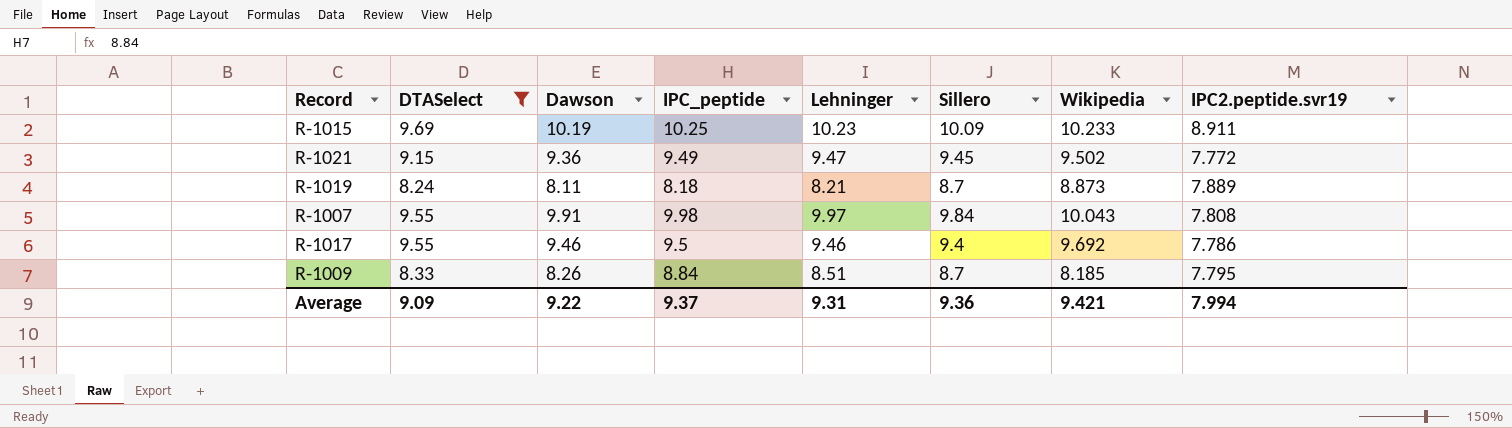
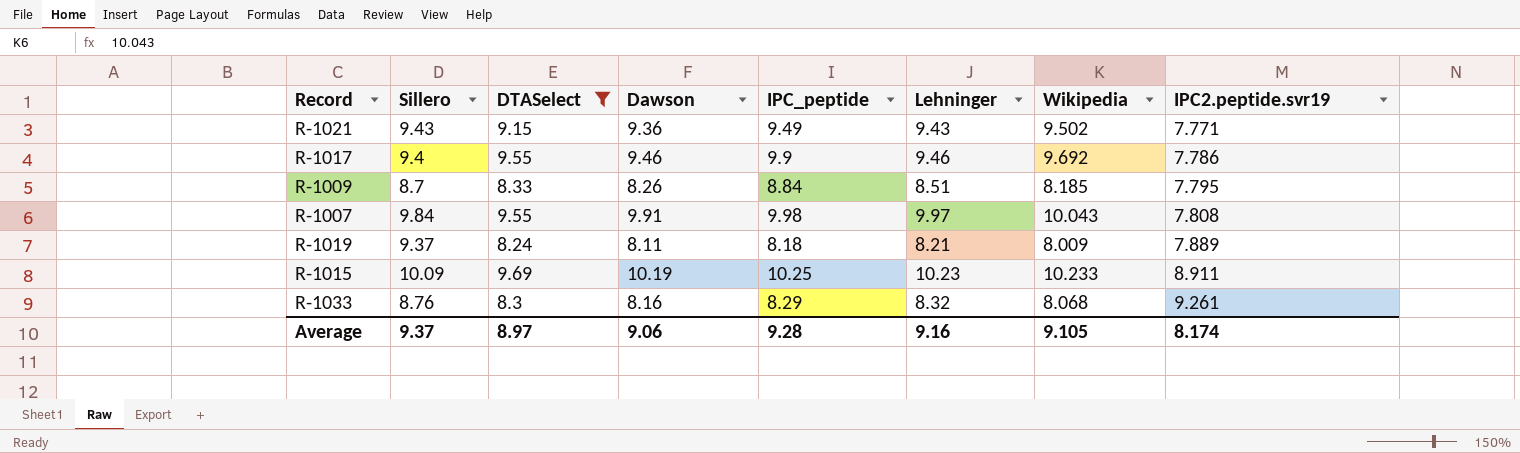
row order: none -> IPC2.peptide.svr19 ascending
column Sillero | position: 6 -> 2
R-1021 | Sillero: 9.45 -> 9.43
R-1021 | Lehninger: 9.47 -> 9.43
R-1021 | IPC2.peptide.svr19: 7.772 -> 7.771
R-1017 | IPC_peptide: 9.5 -> 9.9
R-1019 | Sillero: 8.7 -> 9.37
R-1019 | Wikipedia: 8.873 -> 8.009
row R-1033: none -> 8.76 | 8.3 | 8.16 | 8.29 | 8.32 | 8.068 | 9.261
Average | Sillero: 9.36 -> 9.37
Average | DTASelect: 9.09 -> 8.97
Average | Dawson: 9.22 -> 9.06
Average | IPC_peptide: 9.37 -> 9.28
Average | Lehninger: 9.31 -> 9.16
Average | Wikipedia: 9.421 -> 9.105
Average | IPC2.peptide.svr19: 7.994 -> 8.174

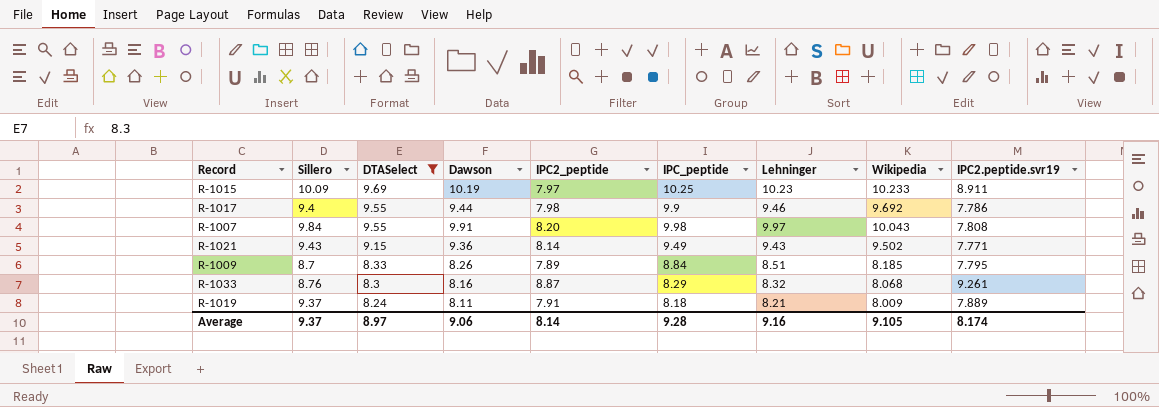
row order: IPC2.peptide.svr19 ascending -> DTASelect descending
column IPC2_peptide | position: none -> 5
R-1017 | Dawson: 9.46 -> 9.44

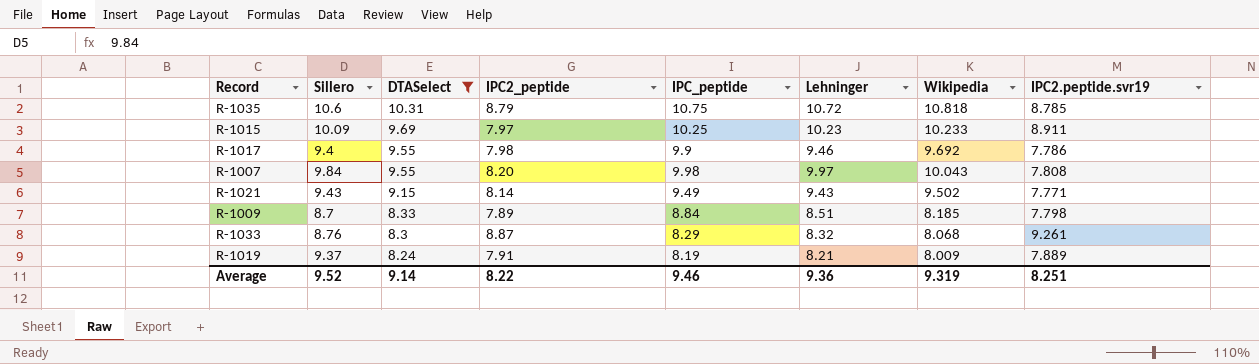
column Dawson | position: 4 -> none
row R-1035: none -> 10.6 | 10.31 | 8.79 | 10.75 | 10.72 | 10.818 | 8.785
R-1009 | IPC2.peptide.svr19: 7.795 -> 7.798
R-1019 | IPC_peptide: 8.18 -> 8.19
Average | Sillero: 9.37 -> 9.52
Average | DTASelect: 8.97 -> 9.14
Average | IPC2_peptide: 8.14 -> 8.22
Average | IPC_peptide: 9.28 -> 9.46
Average | Lehninger: 9.16 -> 9.36
Average | Wikipedia: 9.105 -> 9.319
Average | IPC2.peptide.svr19: 8.174 -> 8.251

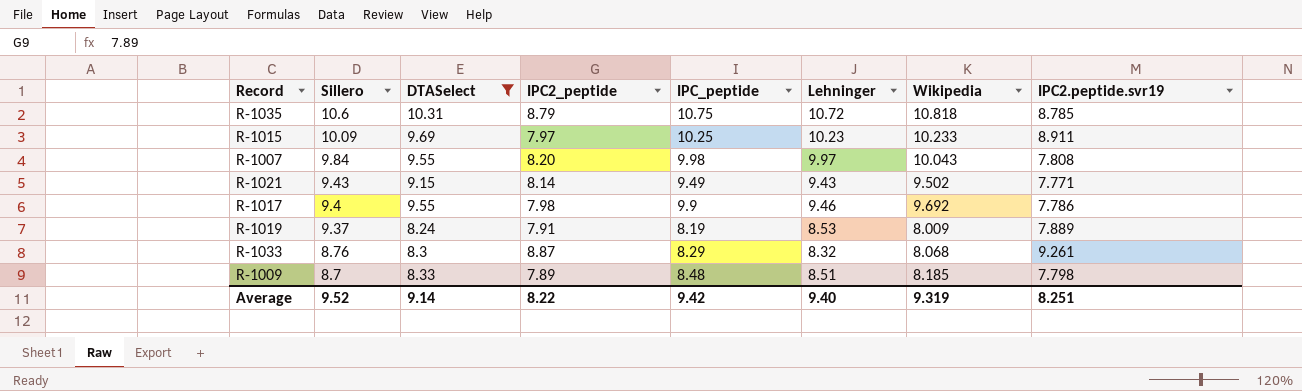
row order: DTASelect descending -> Sillero descending
R-1019 | Lehninger: 8.21 -> 8.53
R-1009 | IPC_peptide: 8.84 -> 8.48
Average | IPC_peptide: 9.46 -> 9.42
Average | Lehninger: 9.36 -> 9.40

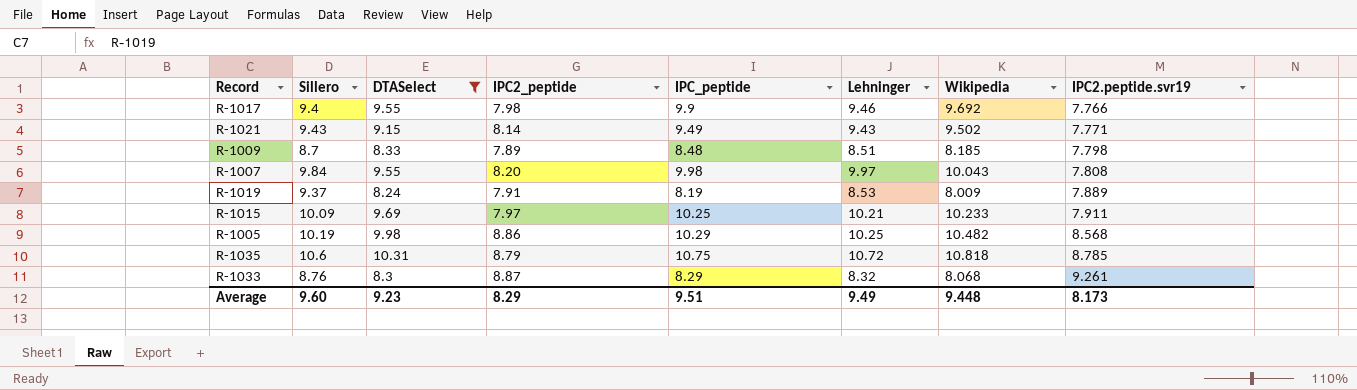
row order: Sillero descending -> IPC2.peptide.svr19 ascending
R-1017 | IPC2.peptide.svr19: 7.786 -> 7.766
R-1015 | Lehninger: 10.23 -> 10.21
R-1015 | IPC2.peptide.svr19: 8.911 -> 7.911
row R-1005: none -> 10.19 | 9.98 | 8.86 | 10.29 | 10.25 | 10.482 | 8.568
Average | Sillero: 9.52 -> 9.60
Average | DTASelect: 9.14 -> 9.23
Average | IPC2_peptide: 8.22 -> 8.29
Average | IPC_peptide: 9.42 -> 9.51
Average | Lehninger: 9.40 -> 9.49
Average | Wikipedia: 9.319 -> 9.448
Average | IPC2.peptide.svr19: 8.251 -> 8.173

